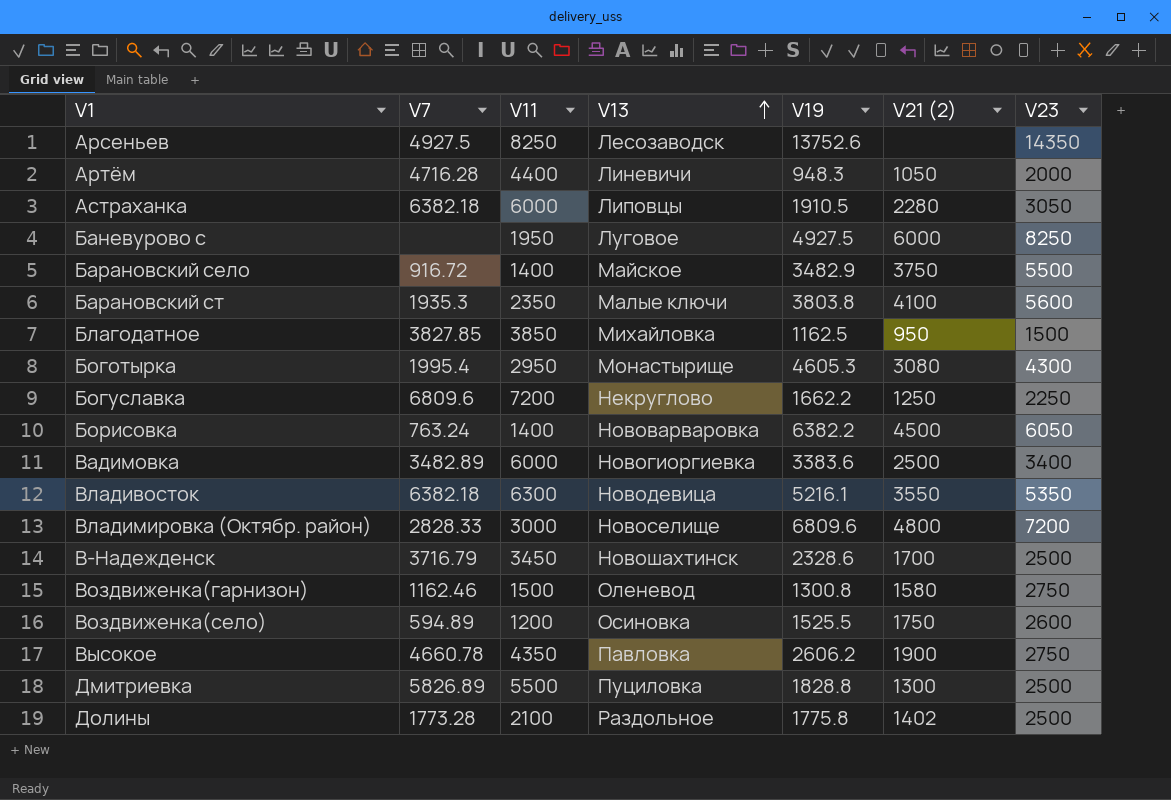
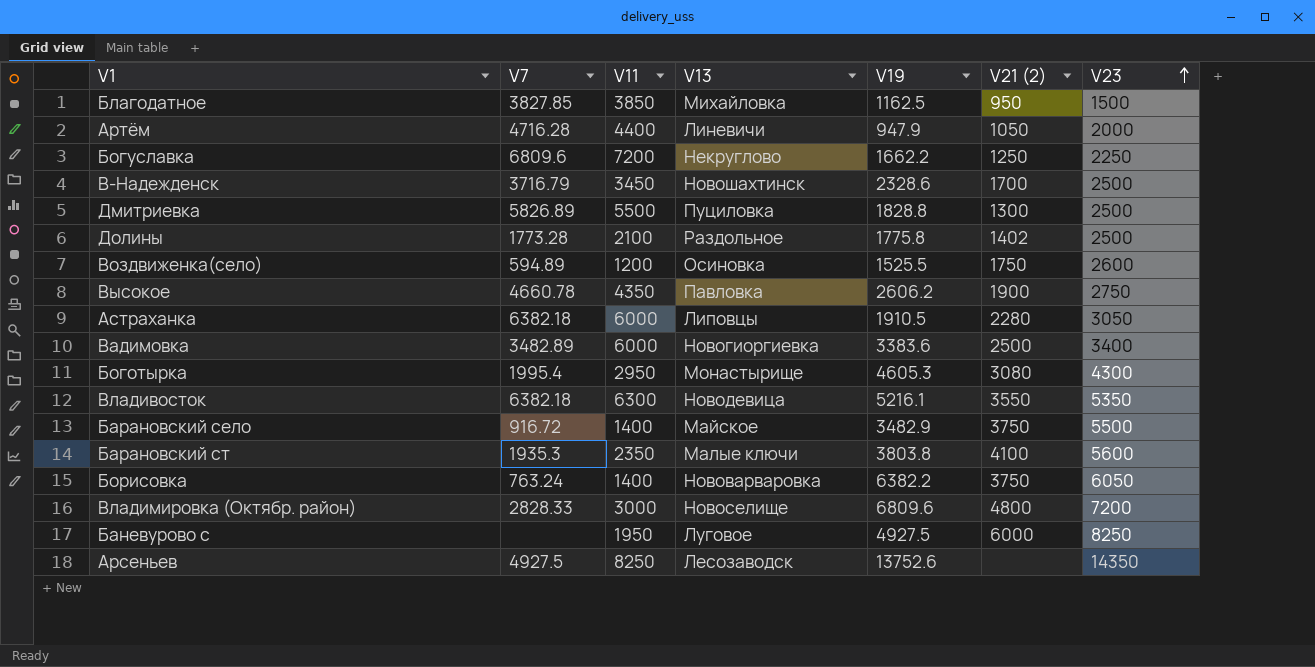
row order: V13 ascending -> V23 ascending
row Воздвиженка(гарнизон): 1162.46 | 1500 | Оленевод | 1300.8 | 1580 | 2750 -> none
Артём | V19: 948.3 -> 947.9
Борисовка | V21 (2): 4500 -> 3750

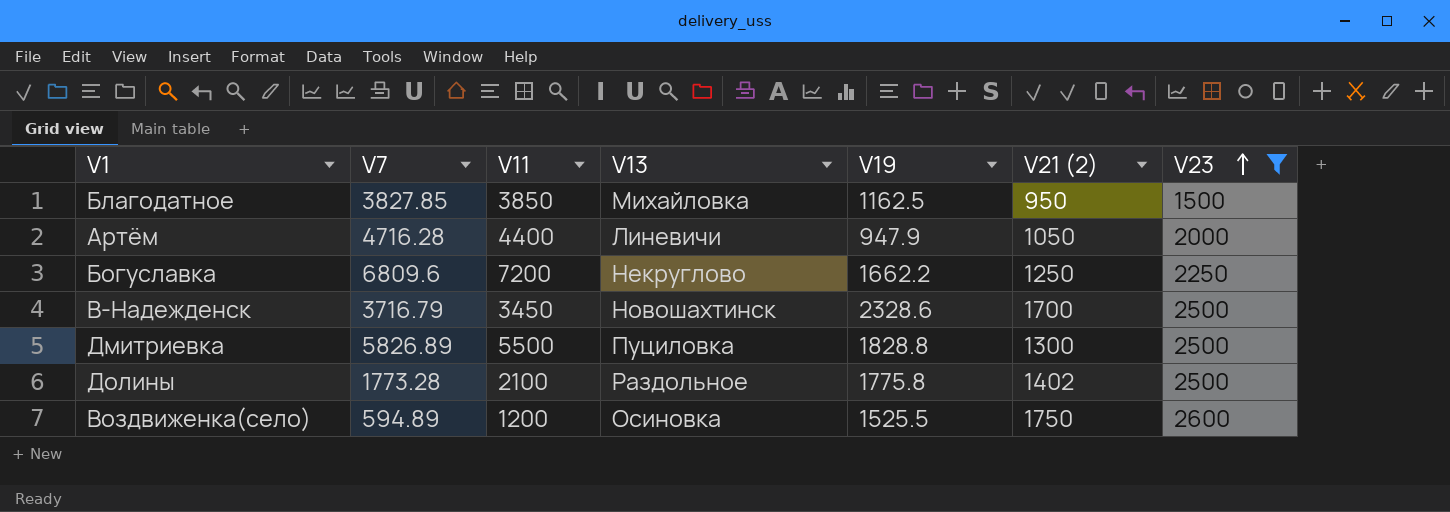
filter: none -> V23 <= 2600

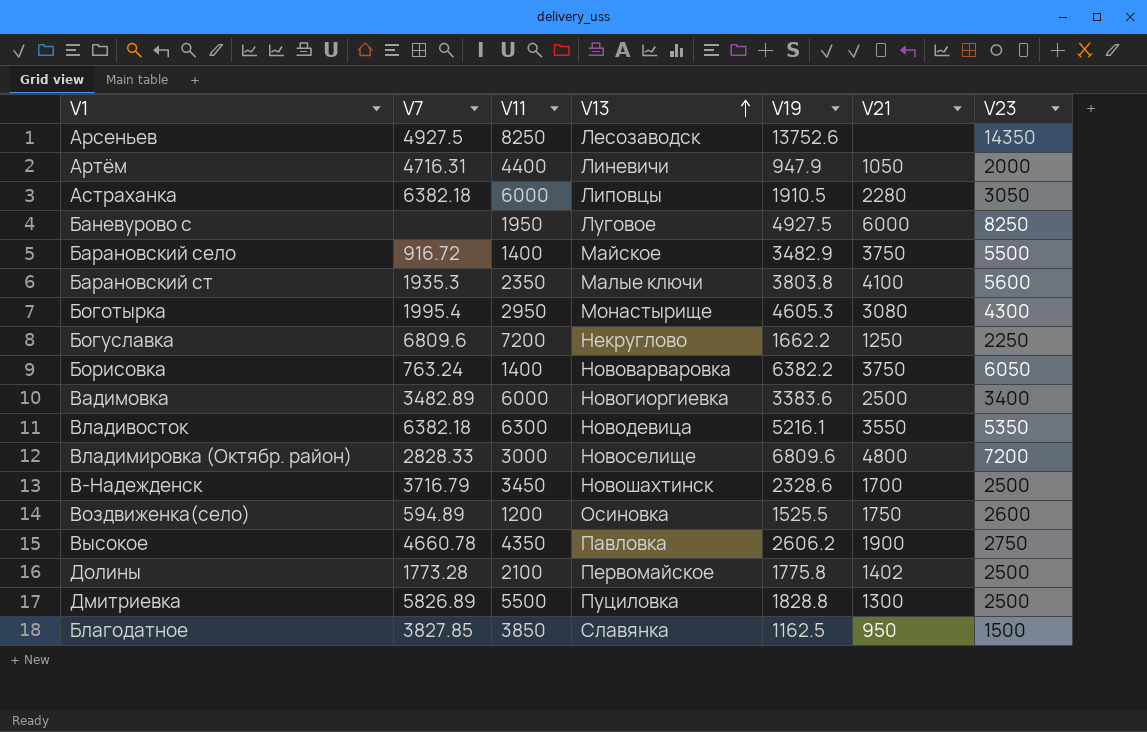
filter: V23 <= 2600 -> none
row order: V23 ascending -> V13 ascending
column name: V21 (2) -> V21
Артём | V7: 4716.28 -> 4716.31
Долины | V13: Раздольное -> Первомайское
Благодатное | V13: Михайловка -> Славянка

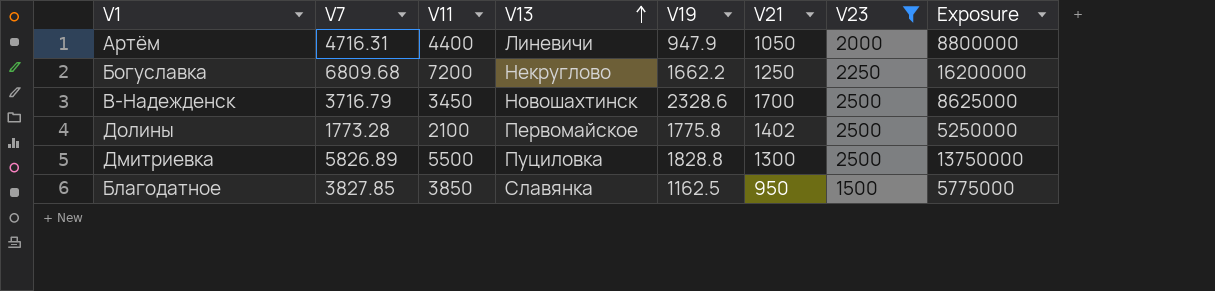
filter: none -> V23 <= 2500
column Exposure | formula: none -> [V11] * [V23]
Богуславка | V7: 6809.6 -> 6809.68

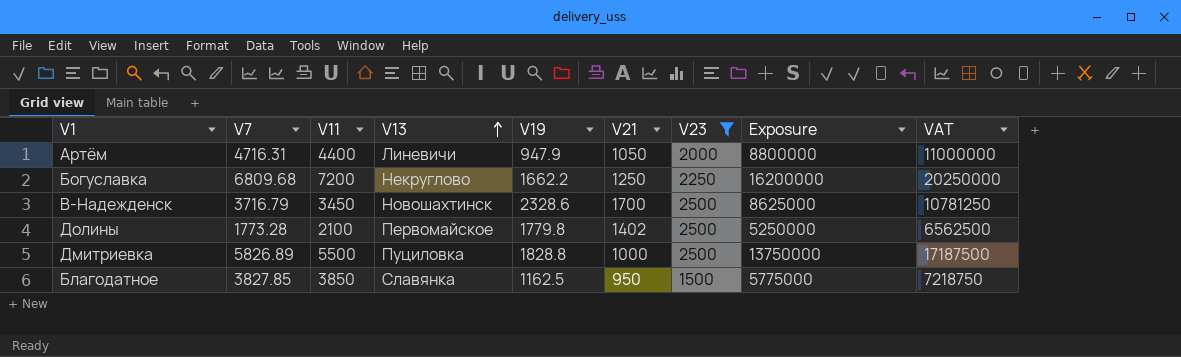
column VAT | formula: none -> [Exposure] * 1.25
Долины | V19: 1775.8 -> 1779.8
Дмитриевка | V21: 1300 -> 1000

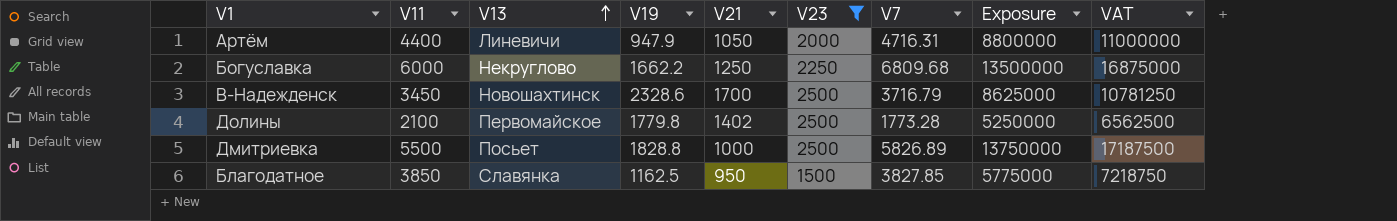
column V7 | position: 2 -> 7
Богуславка | V11: 7200 -> 6000
Богуславка | Exposure: 16200000 -> 13500000
Богуславка | VAT: 20250000 -> 16875000
Дмитриевка | V13: Пуциловка -> Посьет

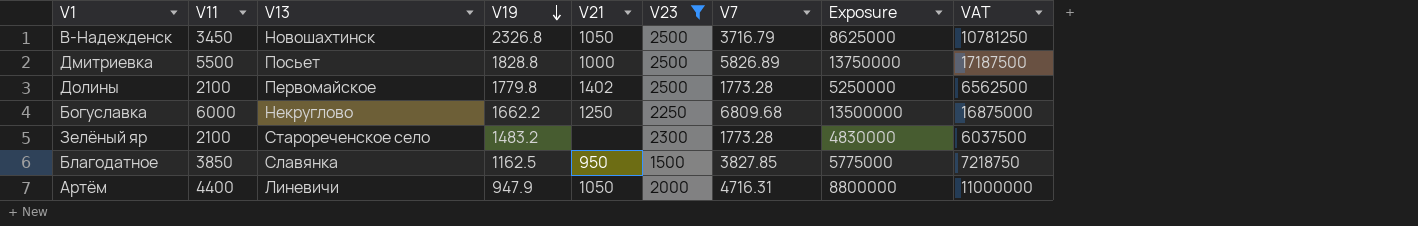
row order: V13 ascending -> V19 descending
В-Надежденск | V19: 2328.6 -> 2326.8
В-Надежденск | V21: 1700 -> 1050
row Зелёный яр: none -> 2100 | Старореченское село | 1483.2 | none | 2300 | 1773.28 | 4830000 | 6037500

